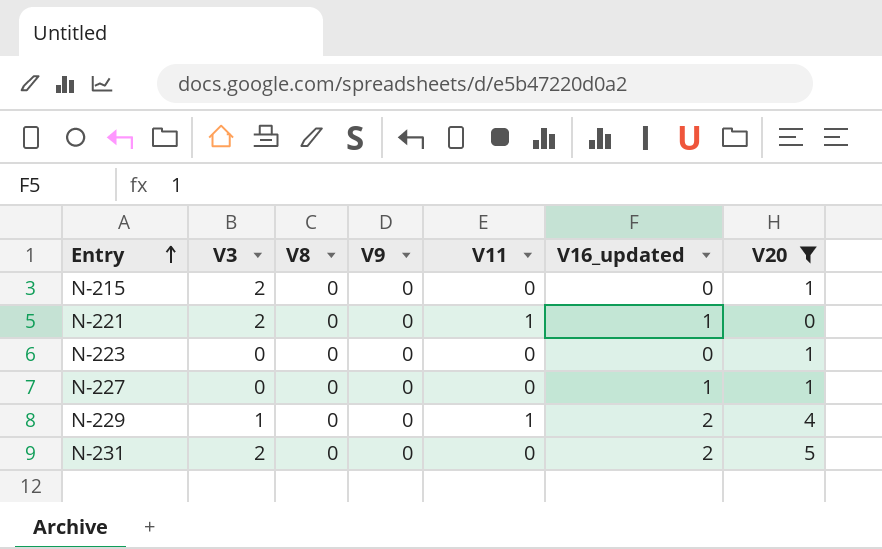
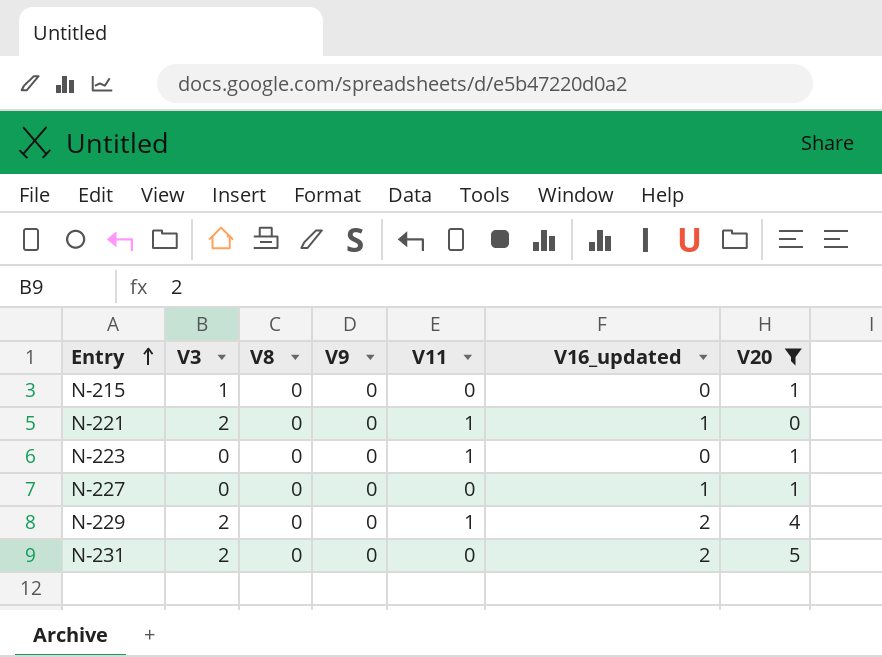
N-215 | V3: 2 -> 1
N-223 | V11: 0 -> 1
N-229 | V3: 1 -> 2

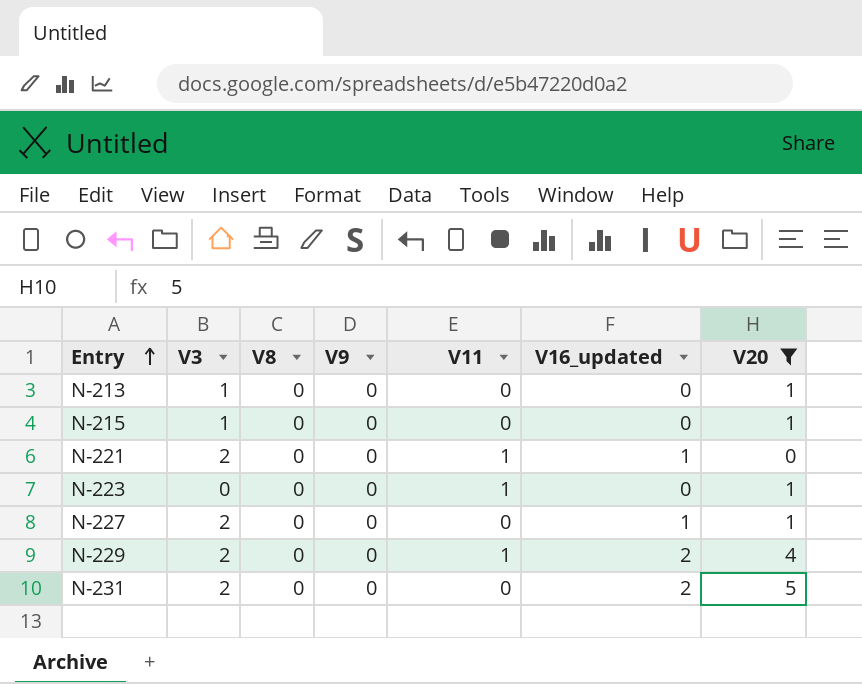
row N-213: none -> 1 | 0 | 0 | 0 | 0 | 1
N-227 | V3: 0 -> 2

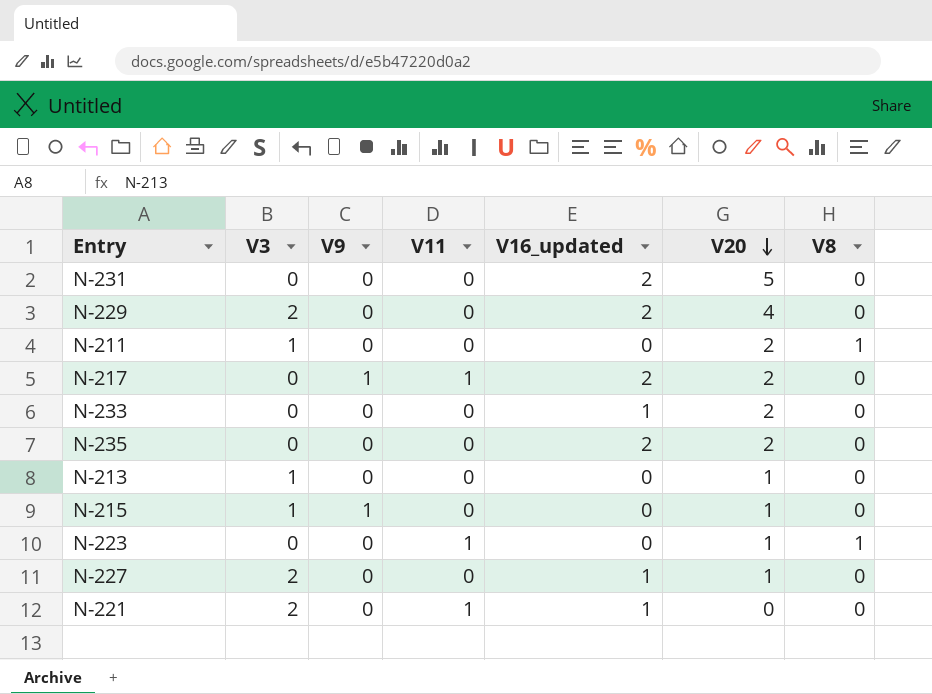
filter: V20 != 2 -> none
row order: Entry ascending -> V20 descending
column V8 | position: 3 -> 7
N-231 | V3: 2 -> 0
N-229 | V11: 1 -> 0
N-215 | V9: 0 -> 1
N-223 | V8: 0 -> 1

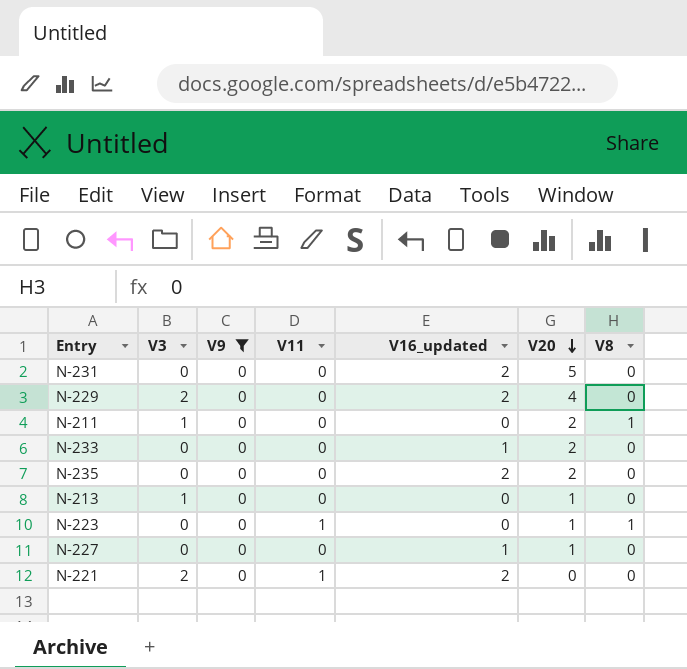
filter: none -> V9 = 0
N-227 | V3: 2 -> 0
N-221 | V16_updated: 1 -> 2

